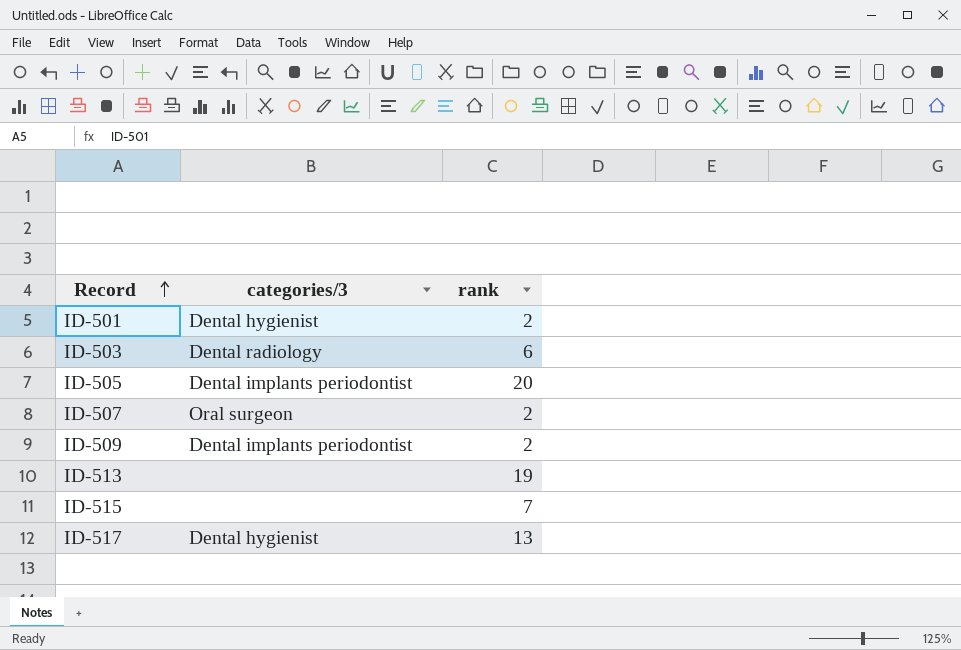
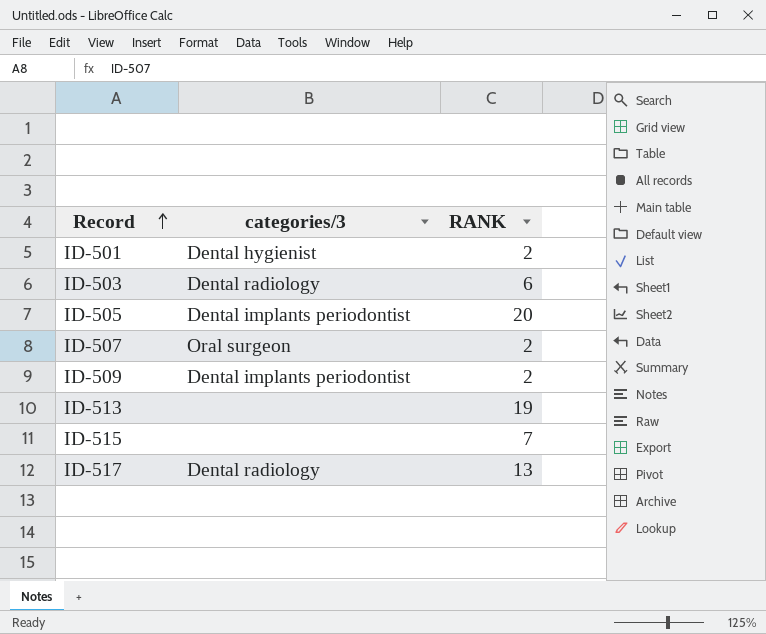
column name: rank -> RANK
ID-517 | categories/3: Dental hygienist -> Dental radiology

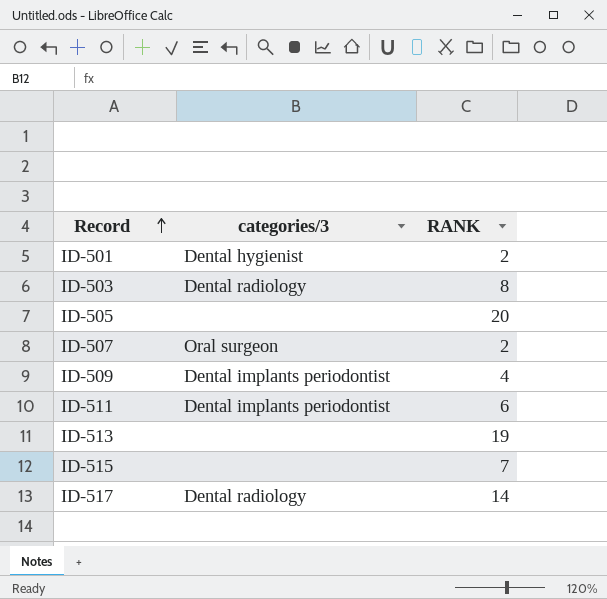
ID-503 | RANK: 6 -> 8
ID-505 | categories/3: Dental implants periodontist -> none
ID-509 | RANK: 2 -> 4
row ID-511: none -> Dental implants periodontist | 6
ID-517 | RANK: 13 -> 14

